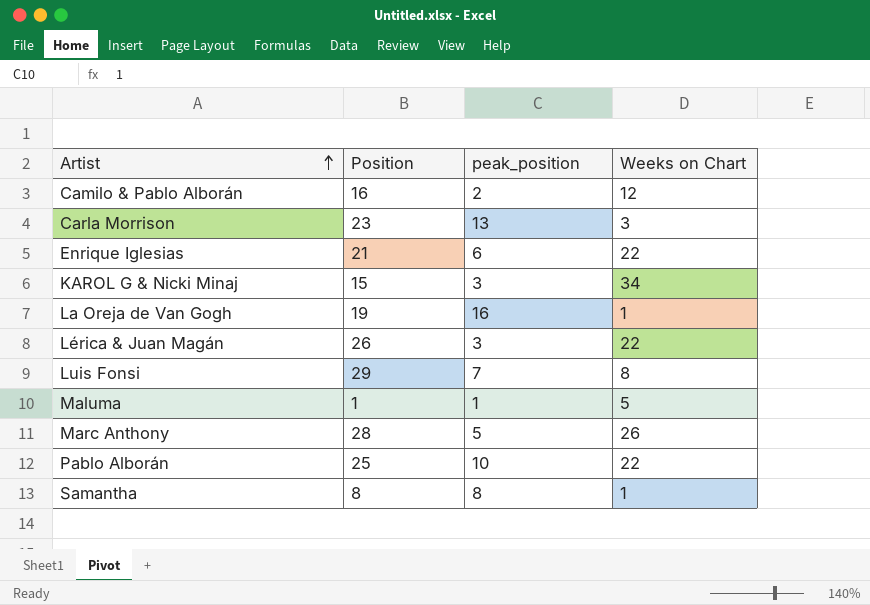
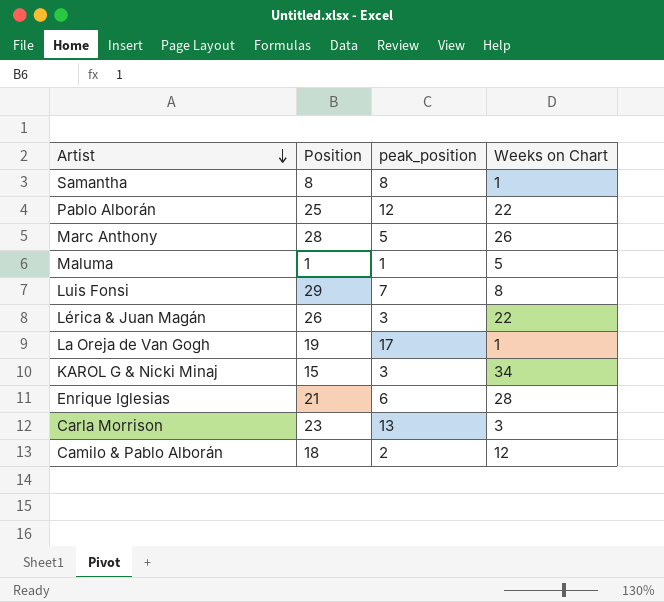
row order: Artist ascending -> Artist descending
Pablo Alborán | peak_position: 10 -> 12
La Oreja de Van Gogh | peak_position: 16 -> 17
Enrique Iglesias | Weeks on Chart: 22 -> 28
Camilo & Pablo Alborán | Position: 16 -> 18

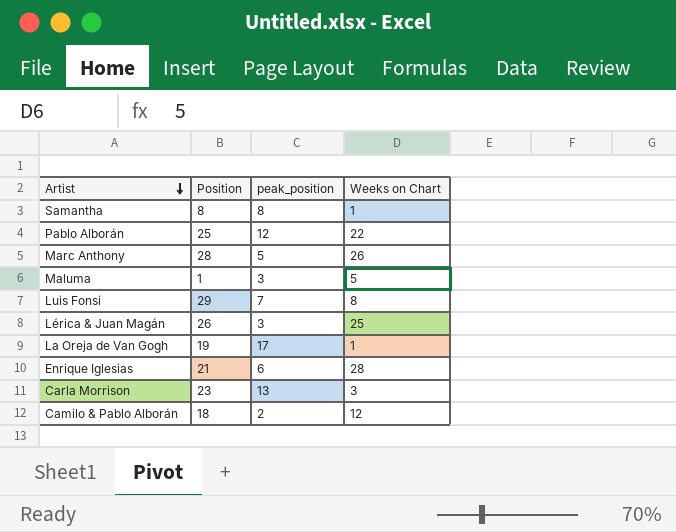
row KAROL G & Nicki Minaj: 15 | 3 | 34 -> none
Maluma | peak_position: 1 -> 3
Lérica & Juan Magán | Weeks on Chart: 22 -> 25

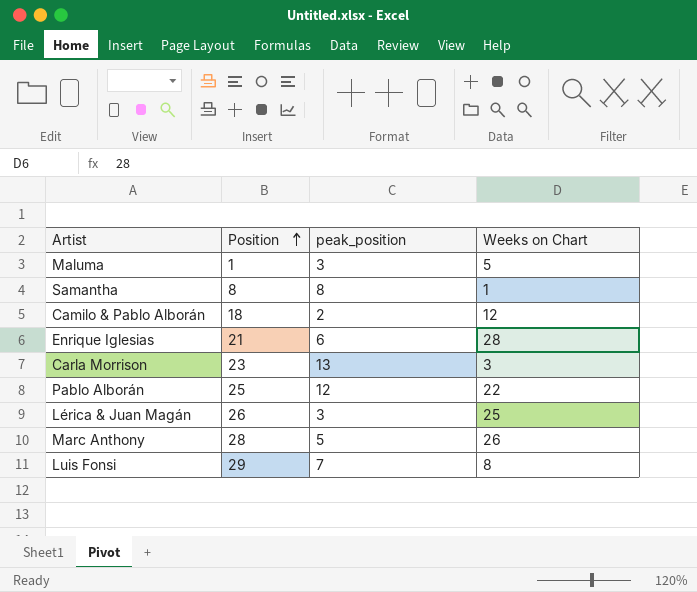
row order: Artist descending -> Position ascending
row La Oreja de Van Gogh: 19 | 17 | 1 -> none

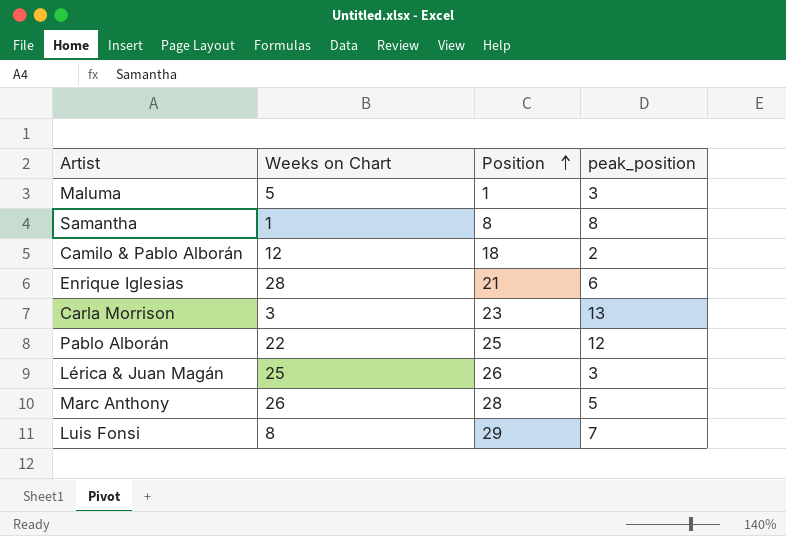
column Weeks on Chart | position: 4 -> 2

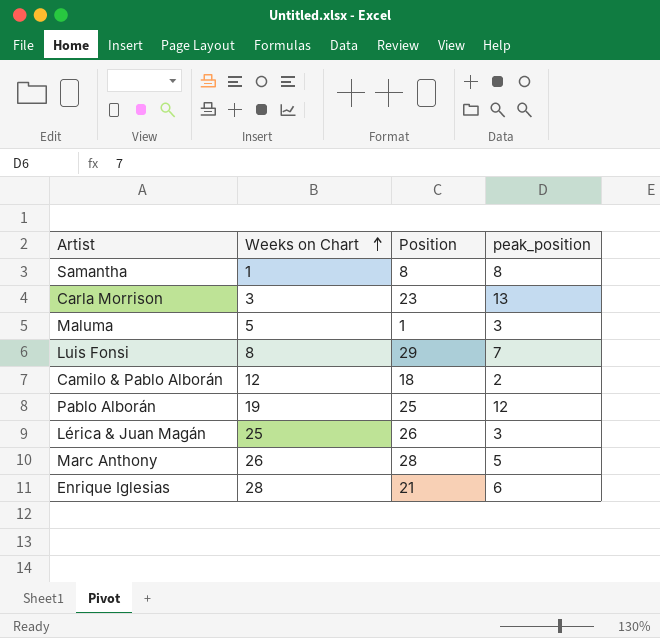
row order: Position ascending -> Weeks on Chart ascending
Pablo Alborán | Weeks on Chart: 22 -> 19

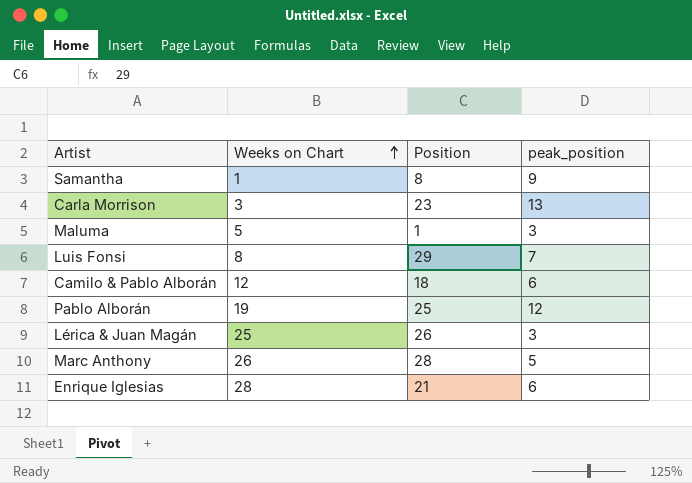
Samantha | peak_position: 8 -> 9
Camilo & Pablo Alborán | peak_position: 2 -> 6

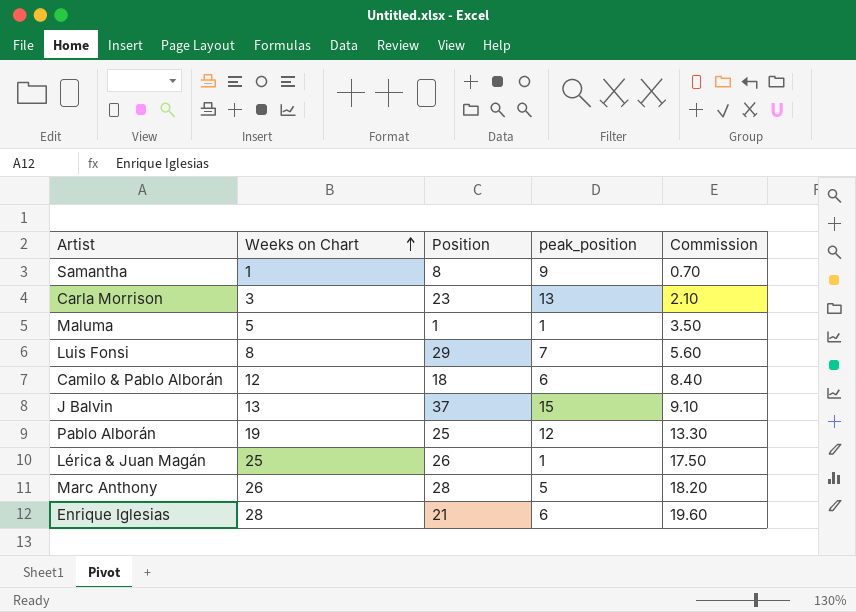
column Commission | formula: none -> [Weeks on Chart] * 0.7
Maluma | peak_position: 3 -> 1
row J Balvin: none -> 13 | 37 | 15 | 9.10
Lérica & Juan Magán | peak_position: 3 -> 1

